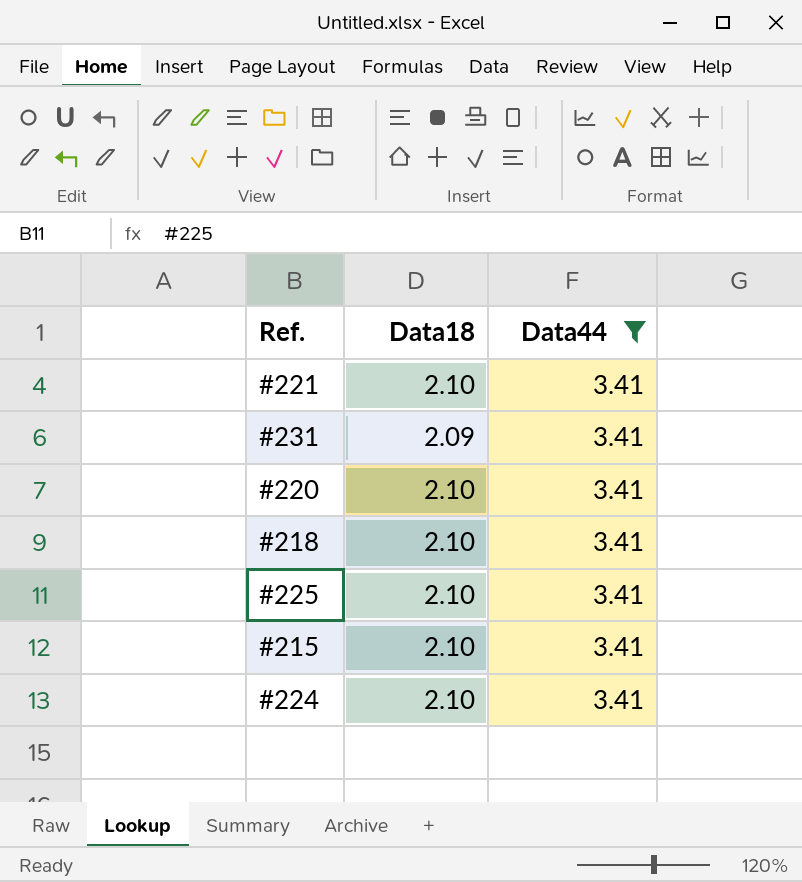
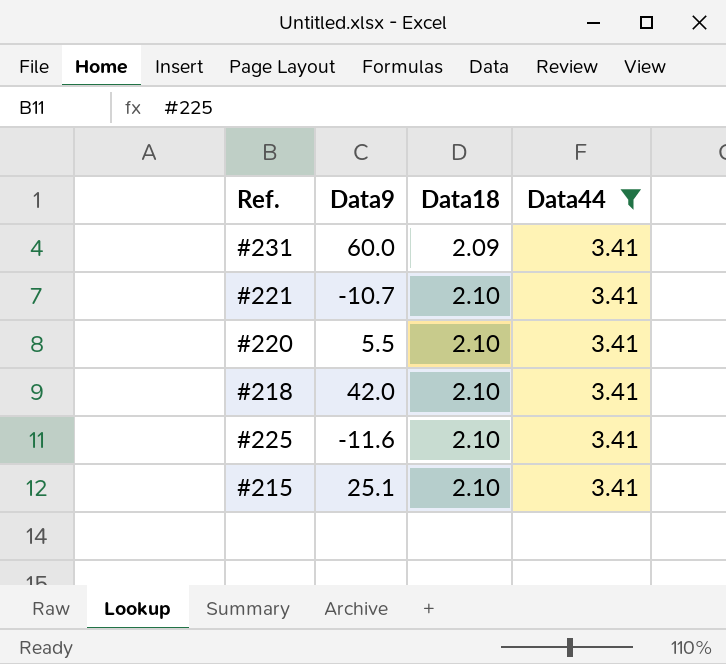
row order: none -> Data18 ascending
column Data9 | position: none -> 2
row #224: 2.10 | 3.41 -> none

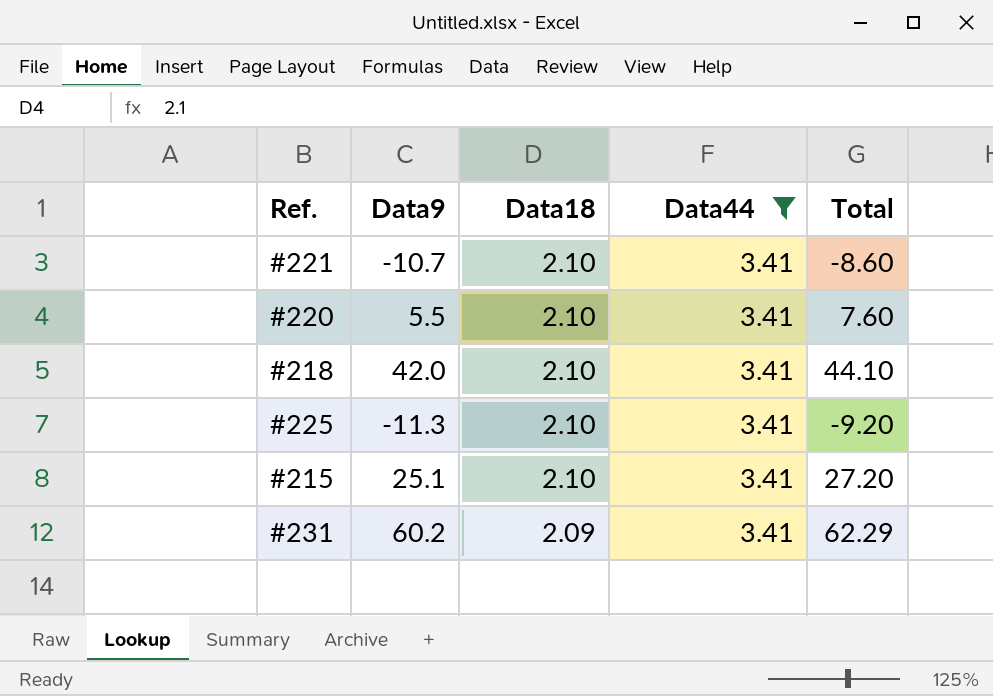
row order: Data18 ascending -> Data18 descending
column Total | formula: none -> [Data9] + [Data18]
#225 | Data9: -11.6 -> -11.3
#231 | Data9: 60.0 -> 60.2

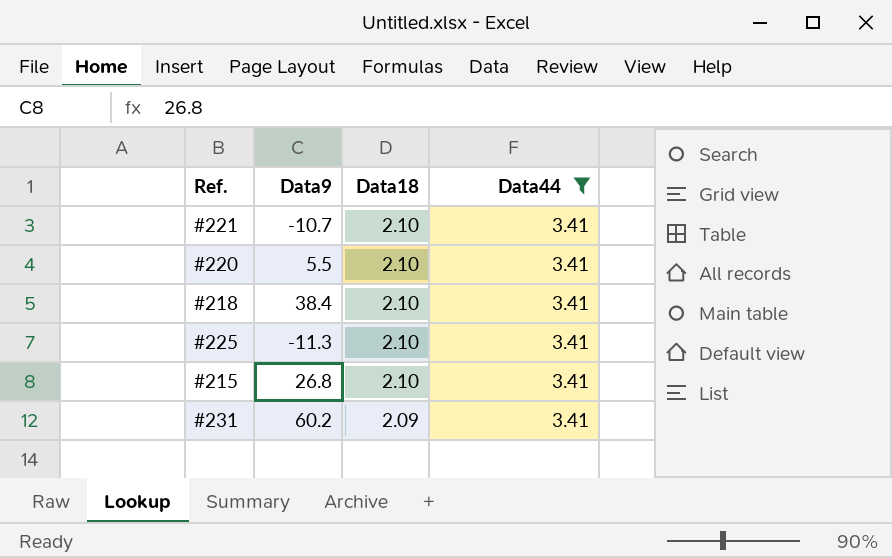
column Total | formula: [Data9] + [Data18] -> none
#218 | Data9: 42.0 -> 38.4
#215 | Data9: 25.1 -> 26.8

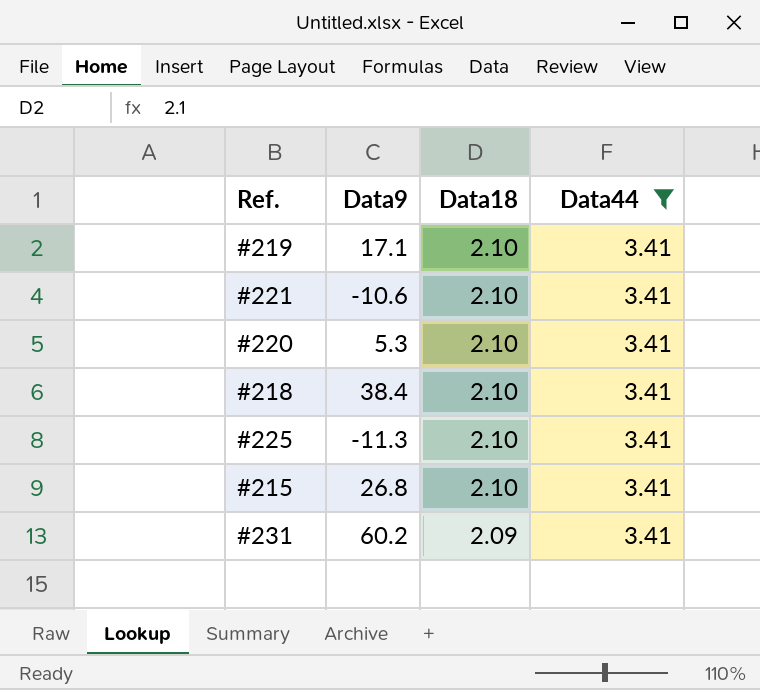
row #219: none -> 17.1 | 2.10 | 3.41
#221 | Data9: -10.7 -> -10.6
#220 | Data9: 5.5 -> 5.3

